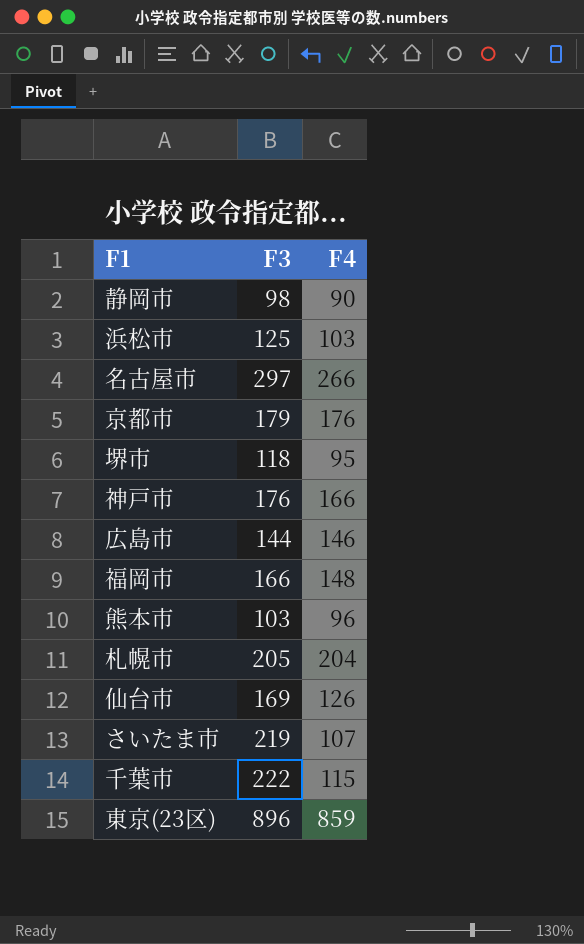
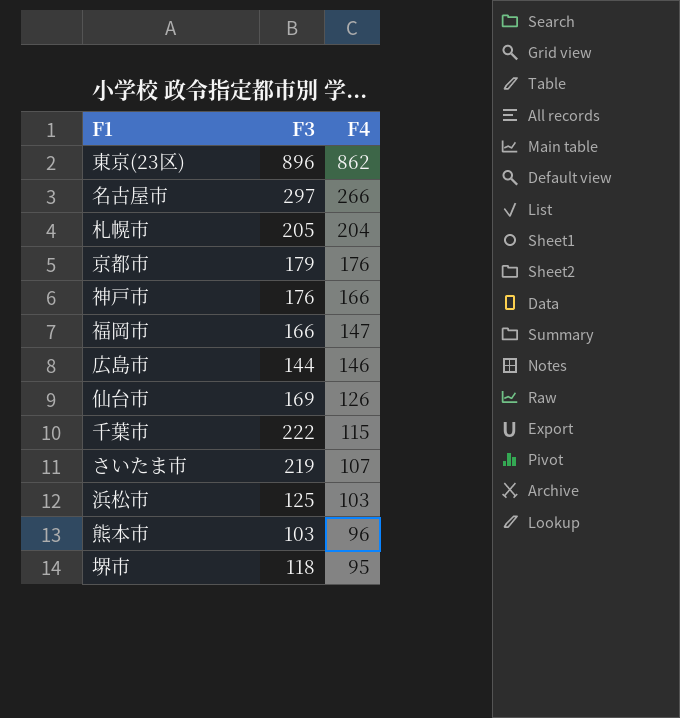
row order: none -> F4 descending
row 静岡市: 98 | 90 -> none
東京(23区) | F4: 859 -> 862
福岡市 | F4: 148 -> 147

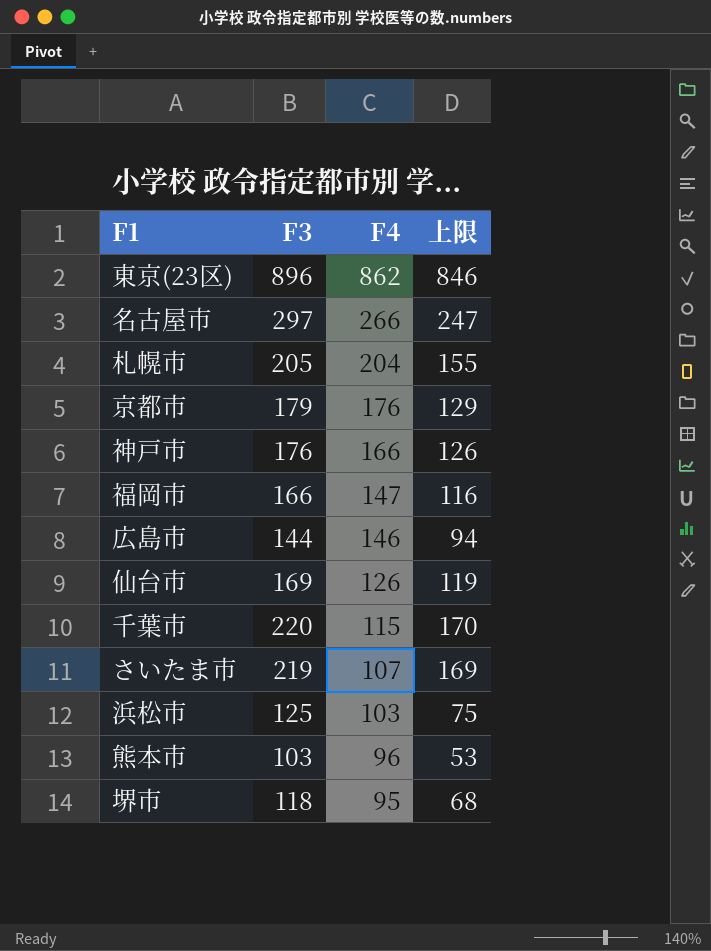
column 上限 | formula: none -> [F3] - 50
千葉市 | F3: 222 -> 220

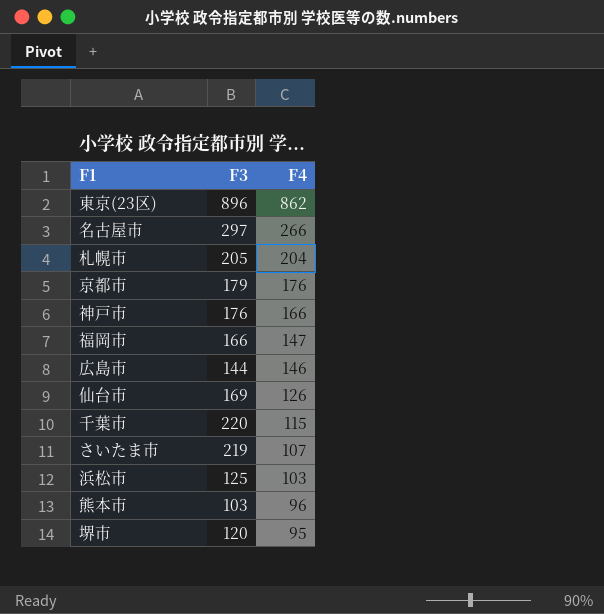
column 上限 | formula: [F3] - 50 -> none
堺市 | F3: 118 -> 120

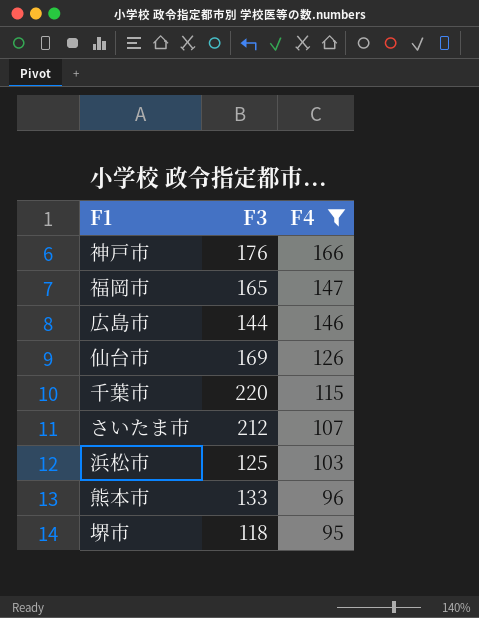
filter: none -> F4 <= 166
福岡市 | F3: 166 -> 165
さいたま市 | F3: 219 -> 212
熊本市 | F3: 103 -> 133
堺市 | F3: 120 -> 118

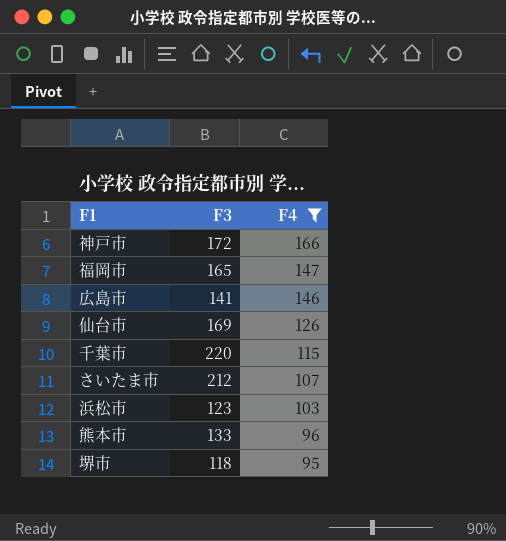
神戸市 | F3: 176 -> 172
広島市 | F3: 144 -> 141
浜松市 | F3: 125 -> 123

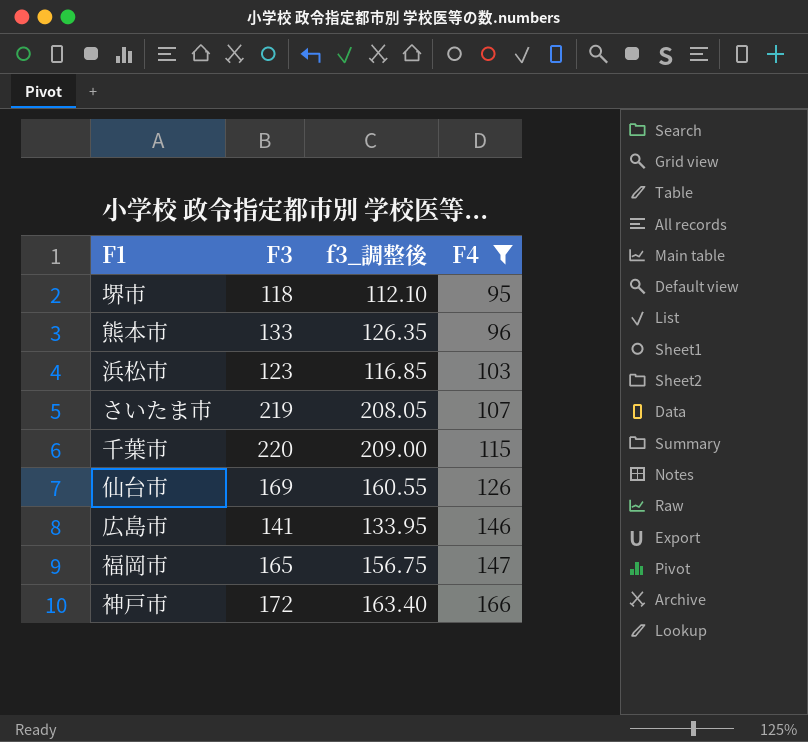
row order: F4 descending -> F4 ascending
column f3_調整後 | formula: none -> [F3] * 0.95
さいたま市 | F3: 212 -> 219

